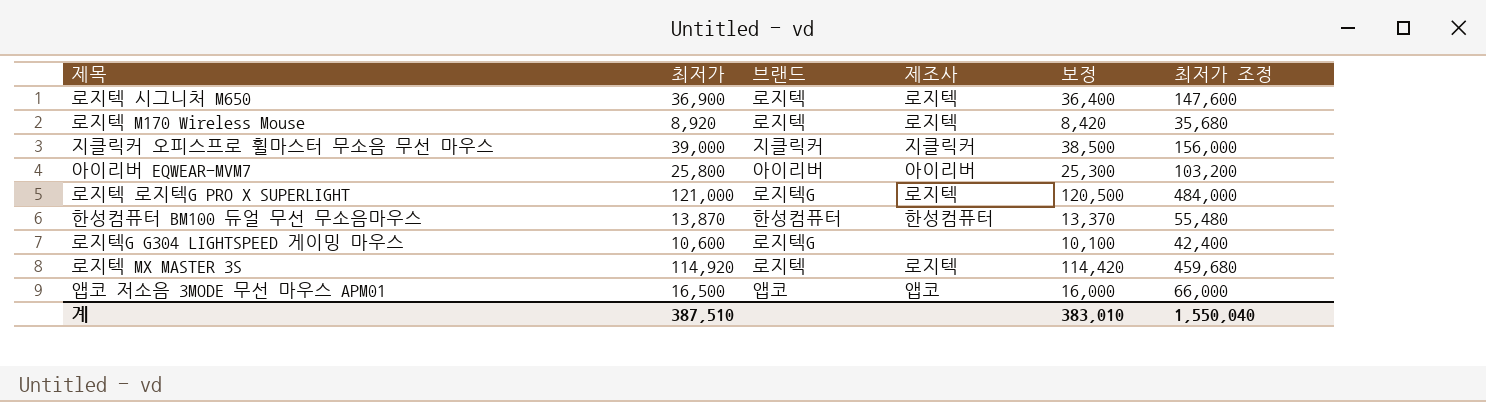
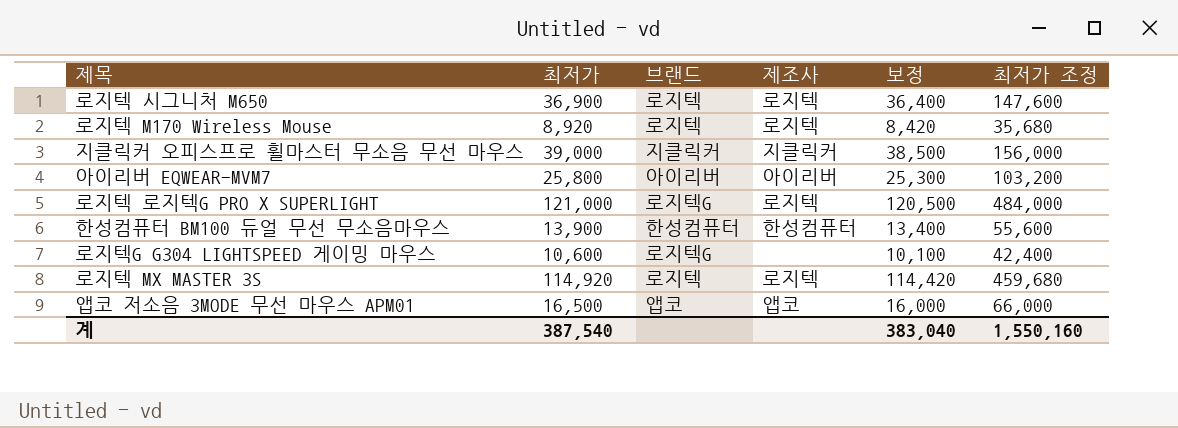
한성컴퓨터 BM100 듀얼 무선 무소음마우스 | 최저가: 13,870 -> 13,900
한성컴퓨터 BM100 듀얼 무선 무소음마우스 | 보정: 13,370 -> 13,400
한성컴퓨터 BM100 듀얼 무선 무소음마우스 | 최저가 조정: 55,480 -> 55,600
계 | 최저가: 387,510 -> 387,540
계 | 보정: 383,010 -> 383,040
계 | 최저가 조정: 1,550,040 -> 1,550,160

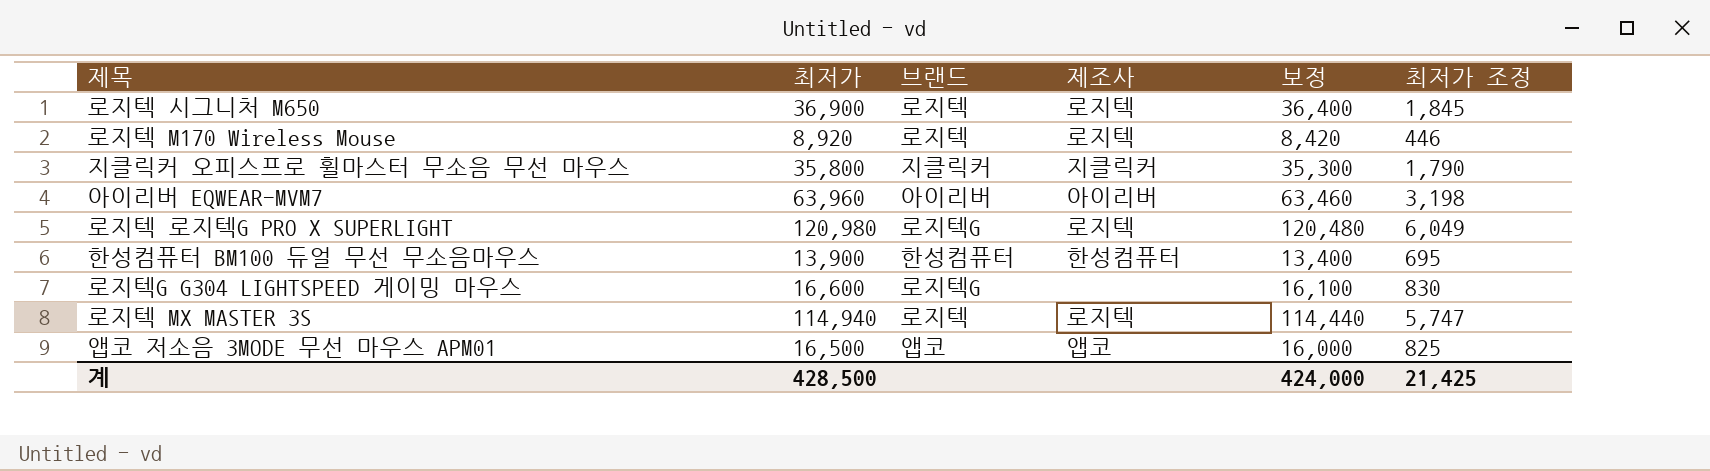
column 최저가 조정 | formula: [최저가] * 4 -> [최저가] * 0.05
지클릭커 오피스프로 휠마스터 무소음 무선 마우스 | 최저가: 39,000 -> 35,800
지클릭커 오피스프로 휠마스터 무소음 무선 마우스 | 보정: 38,500 -> 35,300
아이리버 EQWEAR-MVM7 | 최저가: 25,800 -> 63,960
아이리버 EQWEAR-MVM7 | 보정: 25,300 -> 63,460
로지텍 로지텍G PRO X SUPERLIGHT | 최저가: 121,000 -> 120,980
로지텍 로지텍G PRO X SUPERLIGHT | 보정: 120,500 -> 120,480
로지텍G G304 LIGHTSPEED 게이밍 마우스 | 최저가: 10,600 -> 16,600
로지텍G G304 LIGHTSPEED 게이밍 마우스 | 보정: 10,100 -> 16,100
로지텍 MX MASTER 3S | 최저가: 114,920 -> 114,940
로지텍 MX MASTER 3S | 보정: 114,420 -> 114,440
계 | 최저가: 387,540 -> 428,500
계 | 보정: 383,040 -> 424,000
계 | 최저가 조정: 1,550,160 -> 21,425

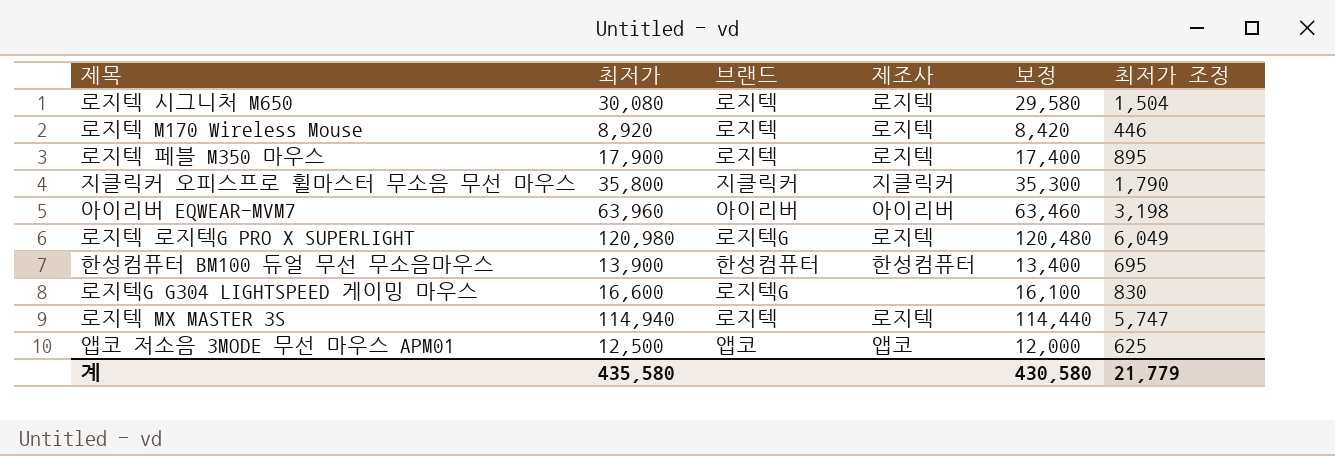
로지텍 시그니처 M650 | 최저가: 36,900 -> 30,080
로지텍 시그니처 M650 | 보정: 36,400 -> 29,580
로지텍 시그니처 M650 | 최저가 조정: 1,845 -> 1,504
row 로지텍 페블 M350 마우스: none -> 17,900 | 로지텍 | 로지텍 | 17,400 | 895
앱코 저소음 3MODE 무선 마우스 APM01 | 최저가: 16,500 -> 12,500
앱코 저소음 3MODE 무선 마우스 APM01 | 보정: 16,000 -> 12,000
앱코 저소음 3MODE 무선 마우스 APM01 | 최저가 조정: 825 -> 625
계 | 최저가: 428,500 -> 435,580
계 | 보정: 424,000 -> 430,580
계 | 최저가 조정: 21,425 -> 21,779

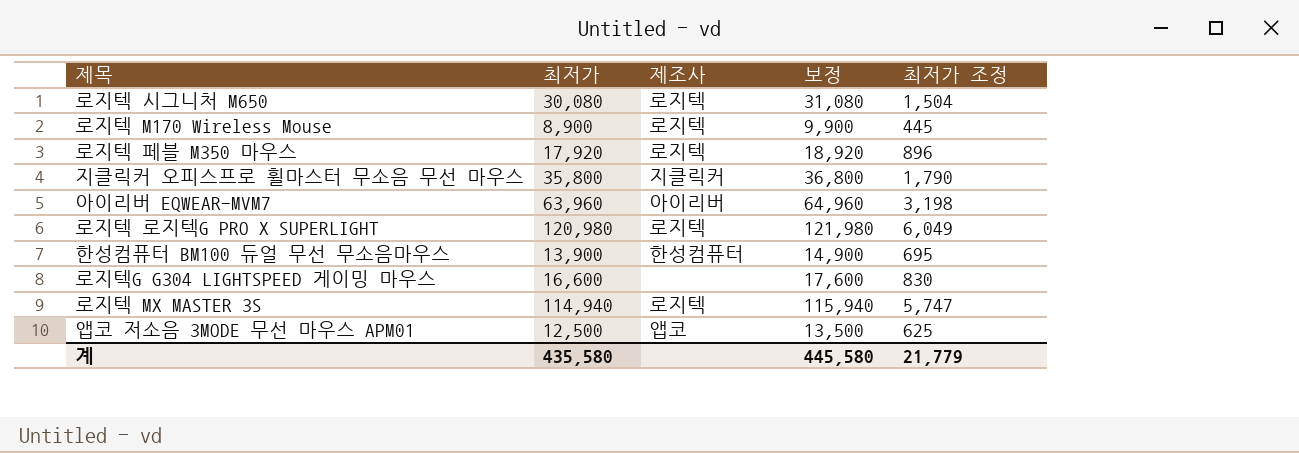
column 브랜드 | position: 3 -> none
column 보정 | formula: [최저가] - 500 -> [최저가] + 1000
로지텍 M170 Wireless Mouse | 최저가: 8,920 -> 8,900
로지텍 M170 Wireless Mouse | 최저가 조정: 446 -> 445
로지텍 페블 M350 마우스 | 최저가: 17,900 -> 17,920
로지텍 페블 M350 마우스 | 최저가 조정: 895 -> 896
계 | 보정: 430,580 -> 445,580

